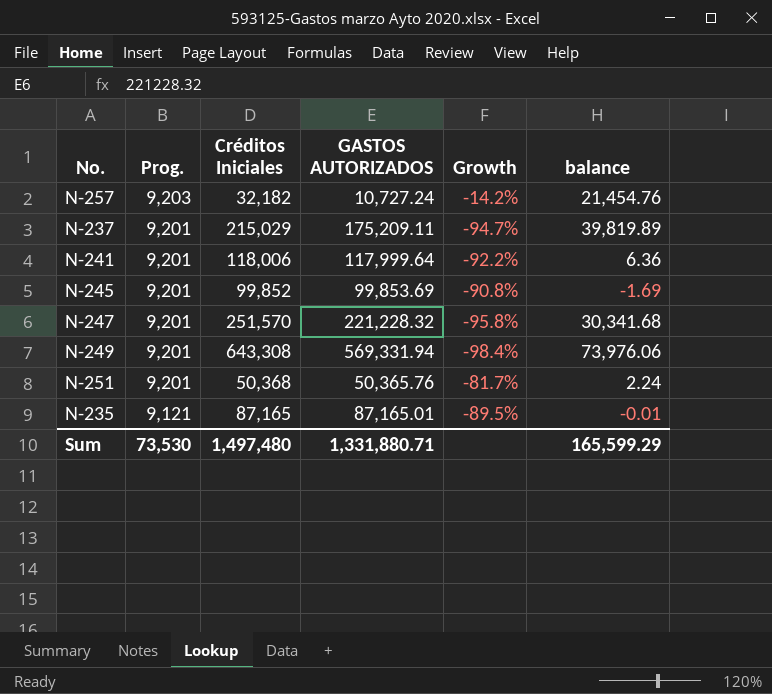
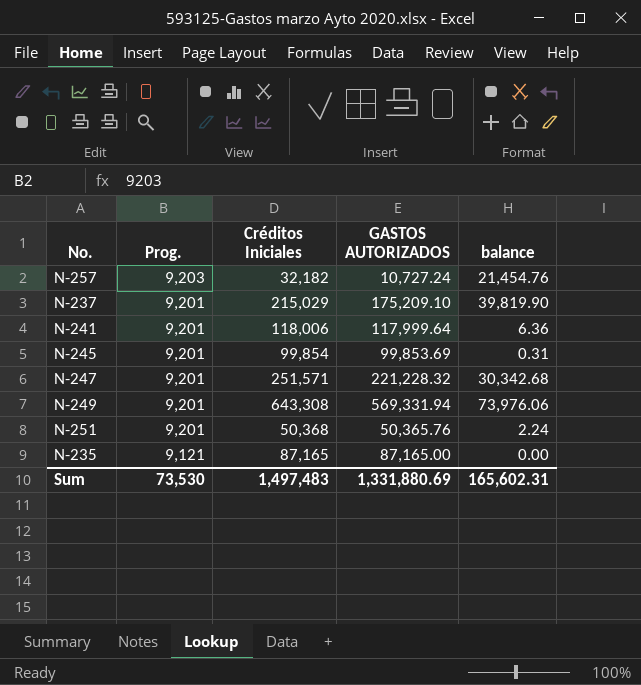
column Growth | formula: ([Prog.] - [GASTOS AUTORIZADOS]) / [GASTOS AUTORIZADOS] -> none
N-237 | GASTOS AUTORIZADOS: 175,209.11 -> 175,209.10
N-237 | balance: 39,819.89 -> 39,819.90
N-245 | Créditos Iniciales: 99,852 -> 99,854
N-245 | balance: -1.69 -> 0.31
N-247 | Créditos Iniciales: 251,570 -> 251,571
N-247 | balance: 30,341.68 -> 30,342.68
N-235 | GASTOS AUTORIZADOS: 87,165.01 -> 87,165.00
N-235 | balance: -0.01 -> 0.00
Sum | Créditos Iniciales: 1,497,480 -> 1,497,483
Sum | GASTOS AUTORIZADOS: 1,331,880.71 -> 1,331,880.69
Sum | balance: 165,599.29 -> 165,602.31

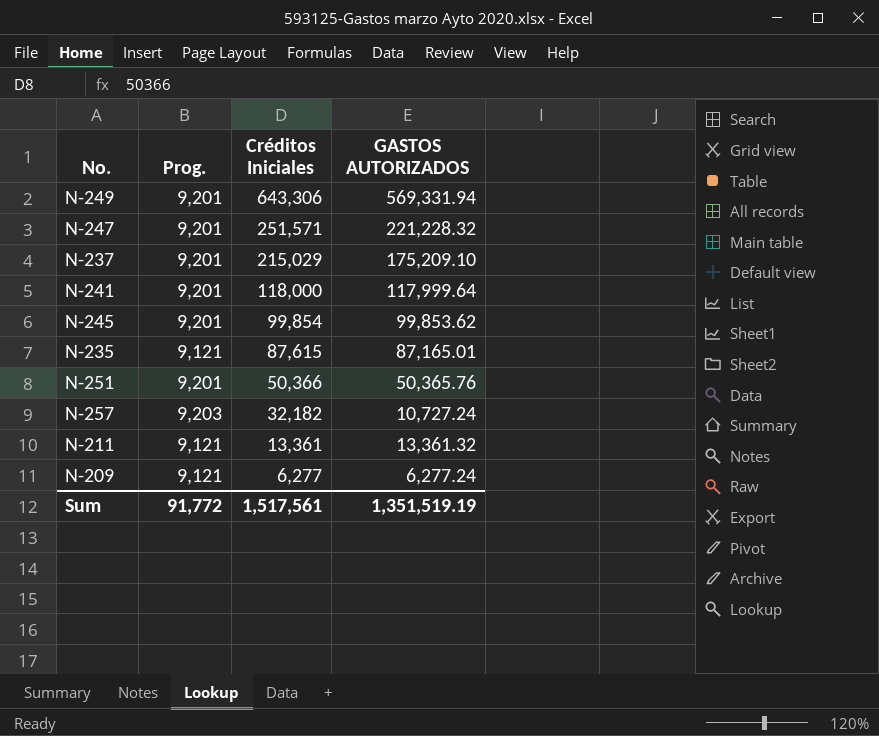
row order: Prog. descending -> Créditos Iniciales descending
column balance | formula: [Créditos Iniciales] - [GASTOS AUTORIZADOS] -> none
N-249 | Créditos Iniciales: 643,308 -> 643,306
N-241 | Créditos Iniciales: 118,006 -> 118,000
N-245 | GASTOS AUTORIZADOS: 99,853.69 -> 99,853.62
N-235 | Créditos Iniciales: 87,165 -> 87,615
N-235 | GASTOS AUTORIZADOS: 87,165.00 -> 87,165.01
N-251 | Créditos Iniciales: 50,368 -> 50,366
row N-211: none -> 9,121 | 13,361 | 13,361.32
row N-209: none -> 9,121 | 6,277 | 6,277.24
Sum | Prog.: 73,530 -> 91,772
Sum | Créditos Iniciales: 1,497,483 -> 1,517,561
Sum | GASTOS AUTORIZADOS: 1,331,880.69 -> 1,351,519.19

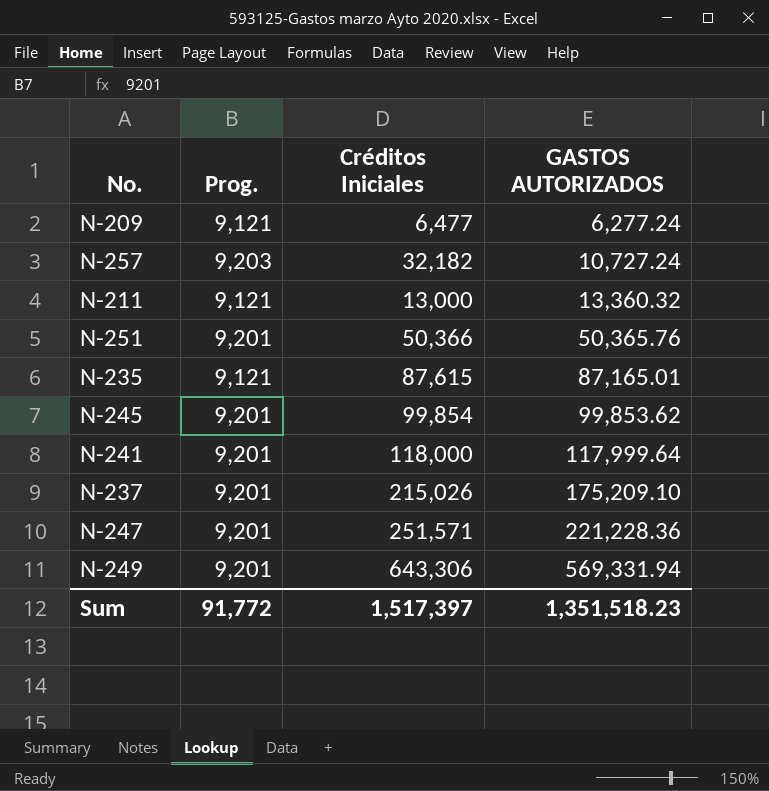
row order: Créditos Iniciales descending -> GASTOS AUTORIZADOS ascending
N-209 | Créditos Iniciales: 6,277 -> 6,477
N-211 | Créditos Iniciales: 13,361 -> 13,000
N-211 | GASTOS AUTORIZADOS: 13,361.32 -> 13,360.32
N-237 | Créditos Iniciales: 215,029 -> 215,026
N-247 | GASTOS AUTORIZADOS: 221,228.32 -> 221,228.36
Sum | Créditos Iniciales: 1,517,561 -> 1,517,397
Sum | GASTOS AUTORIZADOS: 1,351,519.19 -> 1,351,518.23

